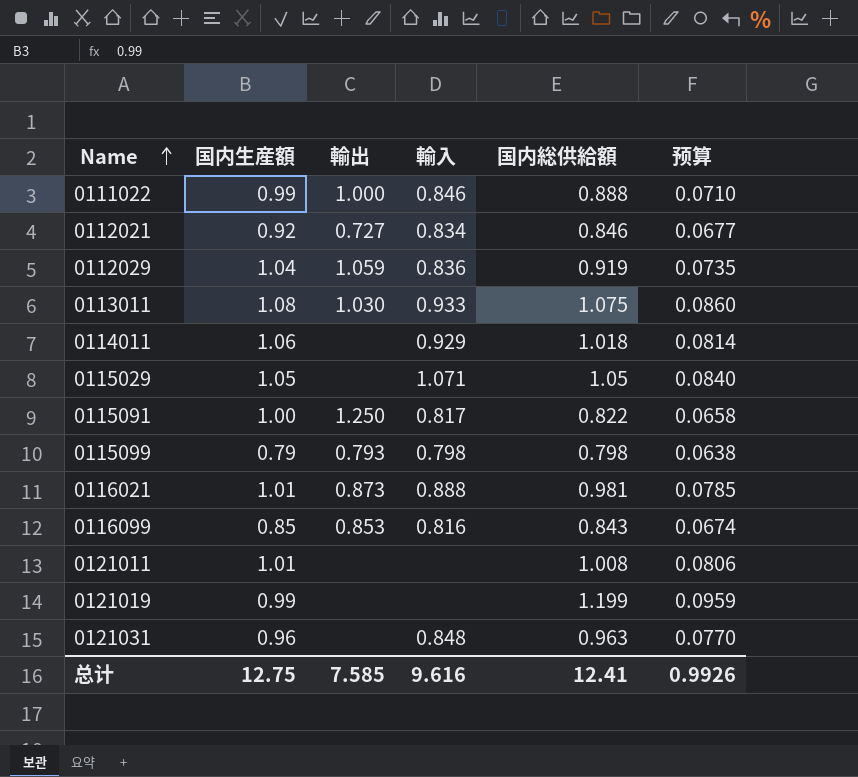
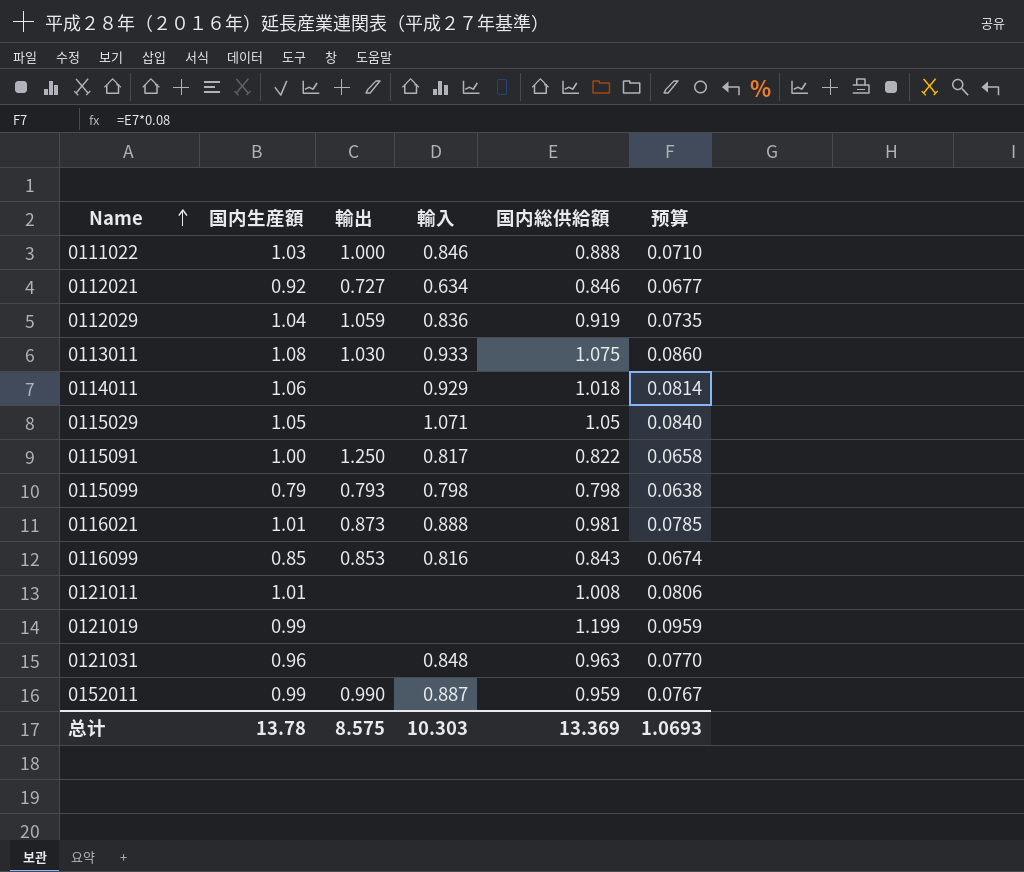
0111022 | 国内生産額: 0.99 -> 1.03
0112021 | 輸入: 0.834 -> 0.634
row 0152011: none -> 0.99 | 0.990 | 0.887 | 0.959 | 0.0767
总计 | 国内生産額: 12.75 -> 13.78
总计 | 輸出: 7.585 -> 8.575
总计 | 輸入: 9.616 -> 10.303
总计 | 国内総供給額: 12.41 -> 13.369
总计 | 预算: 0.9926 -> 1.0693

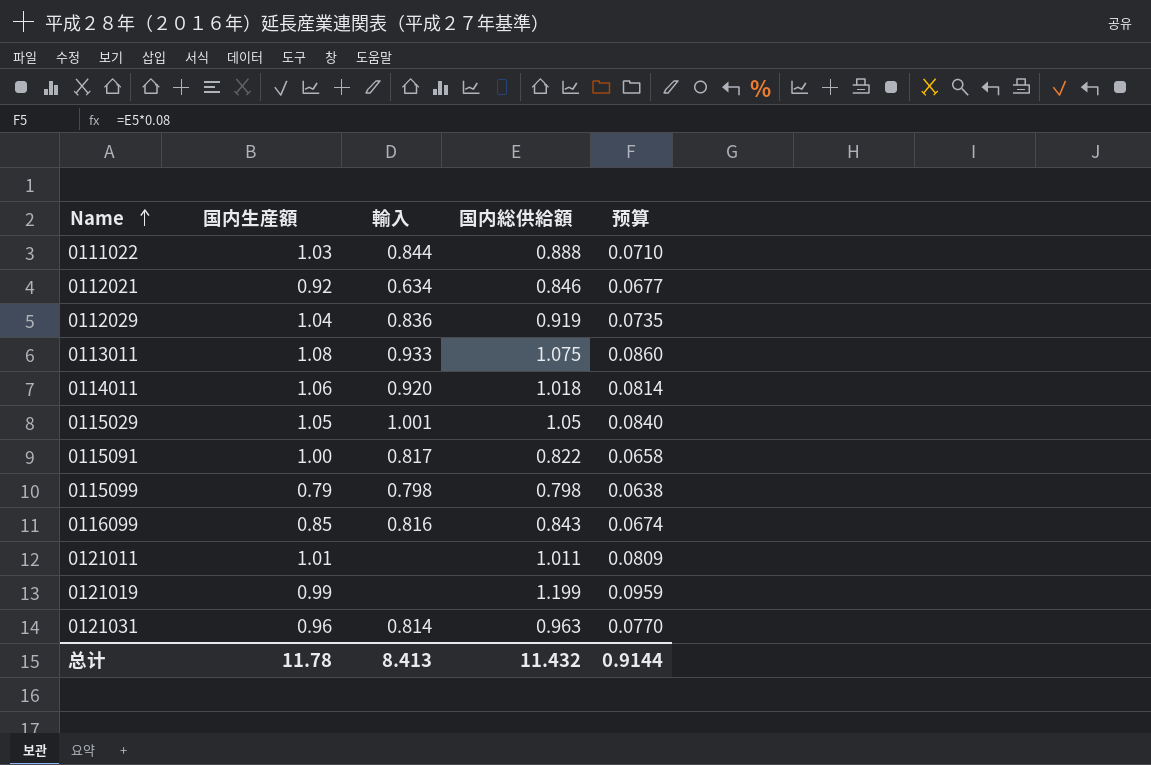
column 輸出 | position: 3 -> none
row 0116021: 1.01 | 0.873 | 0.888 | 0.981 | 0.0785 -> none
row 0152011: 0.99 | 0.990 | 0.887 | 0.959 | 0.0767 -> none
0111022 | 輸入: 0.846 -> 0.844
0114011 | 輸入: 0.929 -> 0.920
0115029 | 輸入: 1.071 -> 1.001
0121011 | 国内総供給額: 1.008 -> 1.011
0121011 | 预算: 0.0806 -> 0.0809
0121031 | 輸入: 0.848 -> 0.814
总计 | 国内生産額: 13.78 -> 11.78
总计 | 輸入: 10.303 -> 8.413
总计 | 国内総供給額: 13.369 -> 11.432
总计 | 预算: 1.0693 -> 0.9144

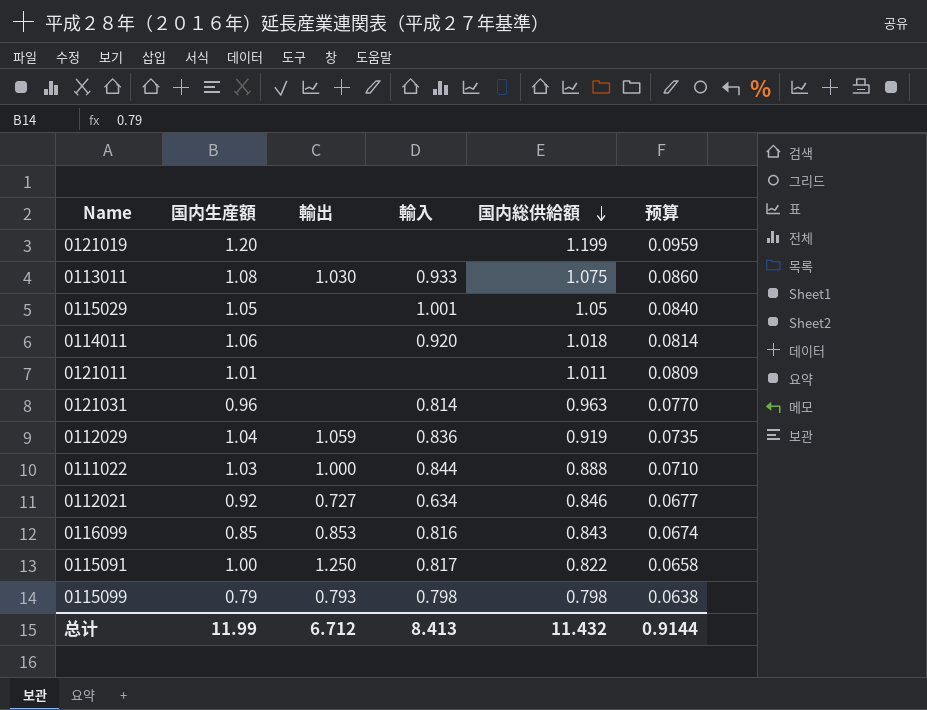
row order: Name ascending -> 国内総供給額 descending
column 輸出 | position: none -> 3
0121019 | 国内生産額: 0.99 -> 1.20
总计 | 国内生産額: 11.78 -> 11.99

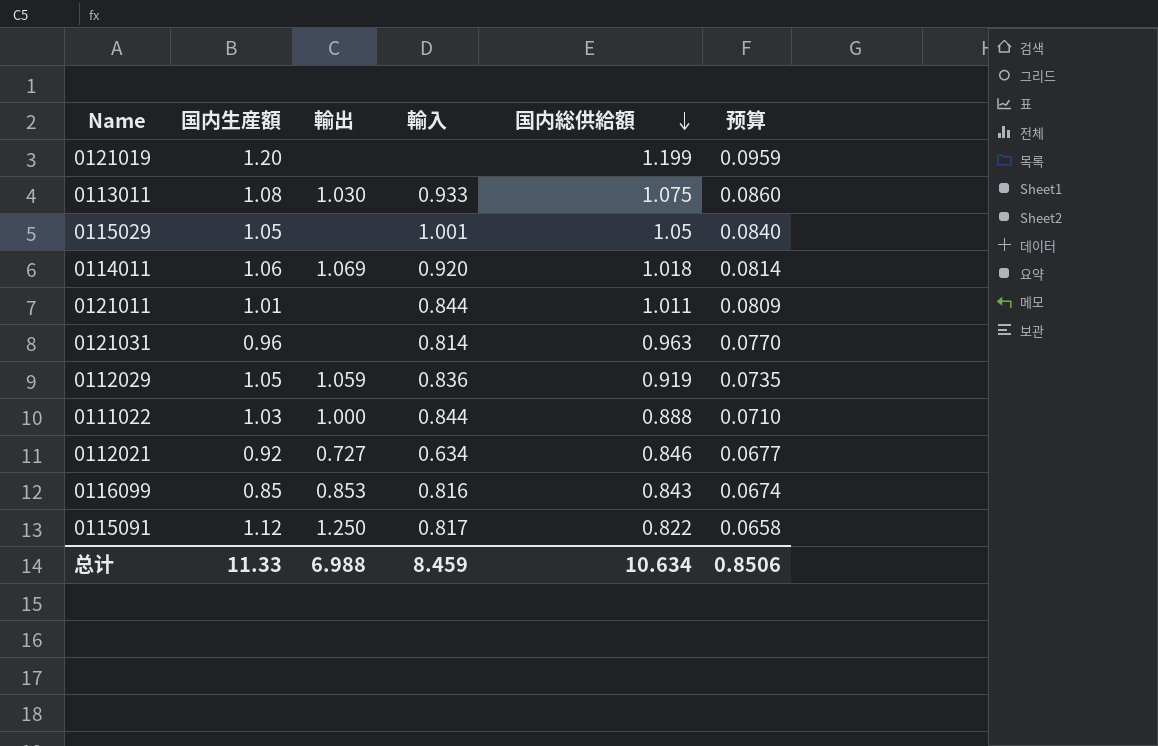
row 0115099: 0.79 | 0.793 | 0.798 | 0.798 | 0.0638 -> none
0114011 | 輸出: none -> 1.069
0121011 | 輸入: none -> 0.844
0112029 | 国内生産額: 1.04 -> 1.05
0115091 | 国内生産額: 1.00 -> 1.12
总计 | 国内生産額: 11.99 -> 11.33
总计 | 輸出: 6.712 -> 6.988
总计 | 輸入: 8.413 -> 8.459
总计 | 国内総供給額: 11.432 -> 10.634
总计 | 预算: 0.9144 -> 0.8506

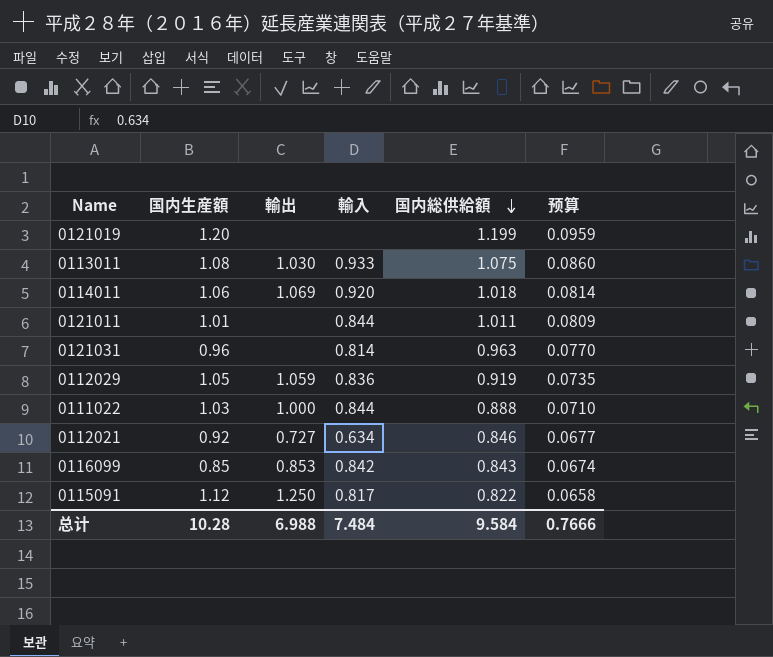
row 0115029: 1.05 | none | 1.001 | 1.05 | 0.0840 -> none
0116099 | 輸入: 0.816 -> 0.842
总计 | 国内生産額: 11.33 -> 10.28
总计 | 輸入: 8.459 -> 7.484
总计 | 国内総供給額: 10.634 -> 9.584
总计 | 预算: 0.8506 -> 0.7666

